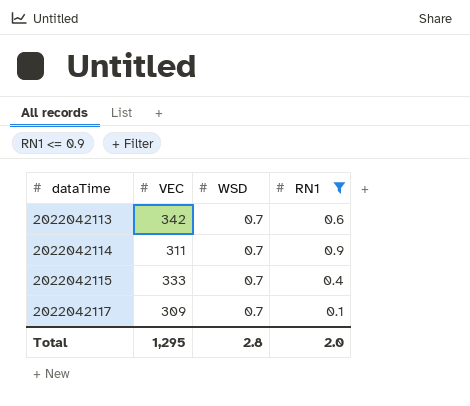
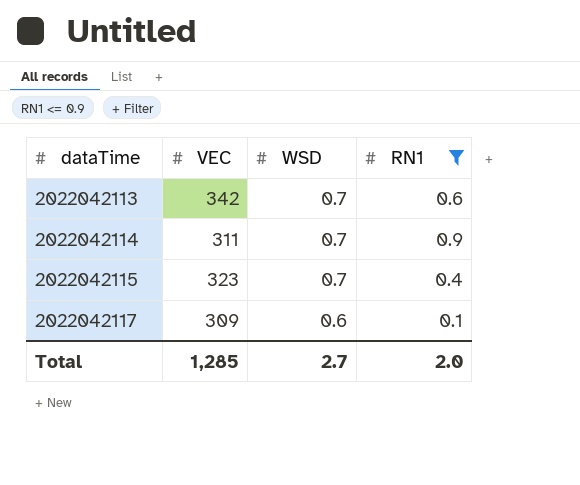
2022042115 | VEC: 333 -> 323
2022042117 | WSD: 0.7 -> 0.6
Total | VEC: 1,295 -> 1,285
Total | WSD: 2.8 -> 2.7

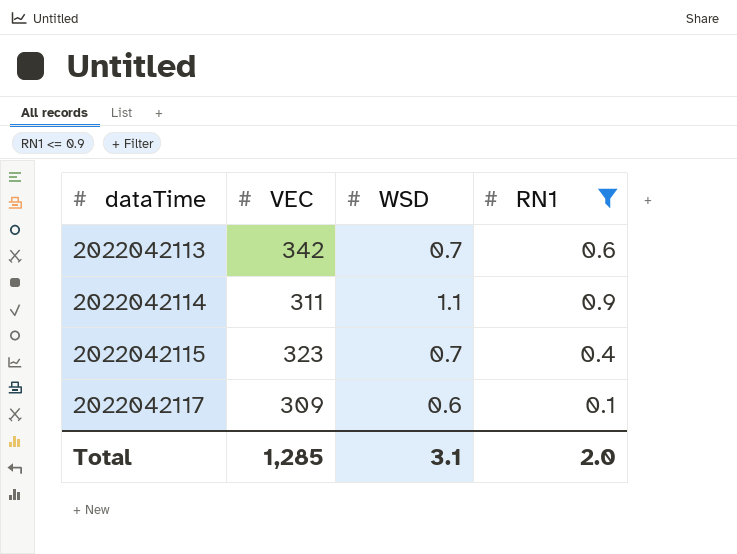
2022042114 | WSD: 0.7 -> 1.1
Total | WSD: 2.7 -> 3.1

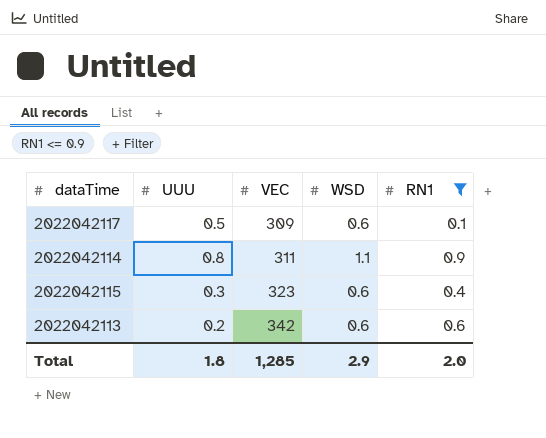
row order: dataTime ascending -> VEC ascending
column UUU | position: none -> 2
2022042115 | WSD: 0.7 -> 0.6
2022042113 | WSD: 0.7 -> 0.6
Total | WSD: 3.1 -> 2.9

